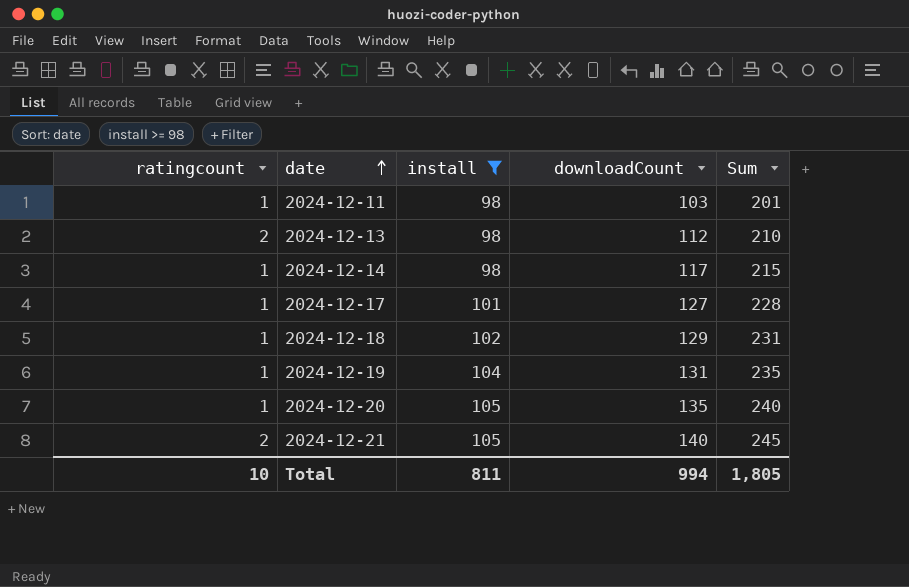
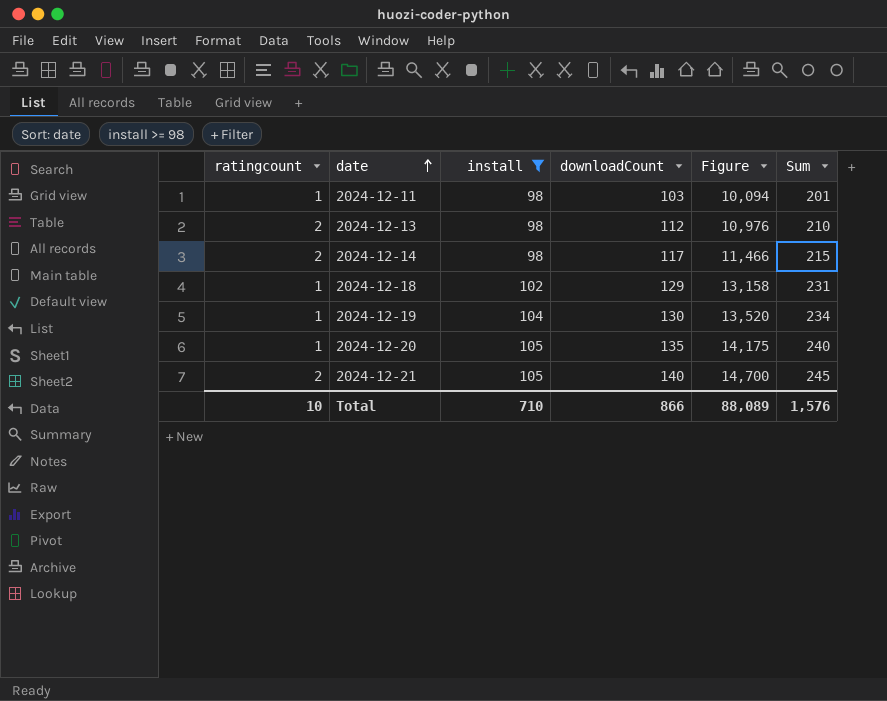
column Figure | formula: none -> [install] * [downloadCount]
row 2024-12-17: 1 | 101 | 127 | 228 -> none
2024-12-14 | ratingcount: 1 -> 2
2024-12-19 | downloadCount: 131 -> 130
2024-12-19 | Sum: 235 -> 234
Total | install: 811 -> 710
Total | downloadCount: 994 -> 866
Total | Sum: 1,805 -> 1,576

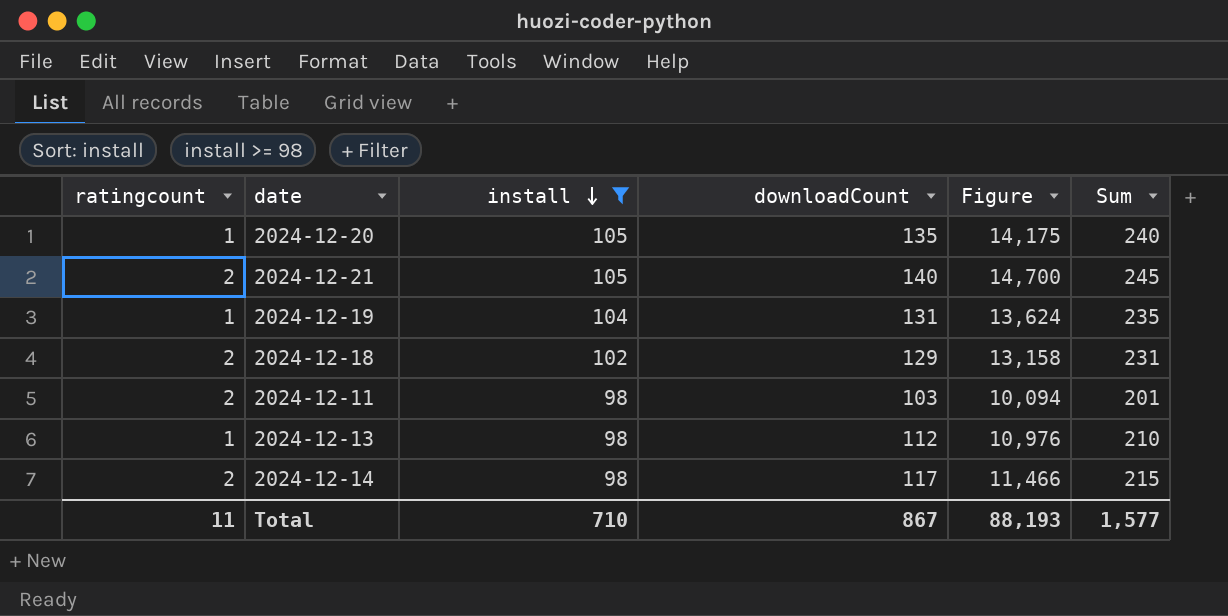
row order: date ascending -> install descending
2024-12-19 | downloadCount: 130 -> 131
2024-12-19 | Figure: 13,520 -> 13,624
2024-12-19 | Sum: 234 -> 235
2024-12-18 | ratingcount: 1 -> 2
2024-12-11 | ratingcount: 1 -> 2
2024-12-13 | ratingcount: 2 -> 1
Total | ratingcount: 10 -> 11
Total | downloadCount: 866 -> 867
Total | Figure: 88,089 -> 88,193
Total | Sum: 1,576 -> 1,577

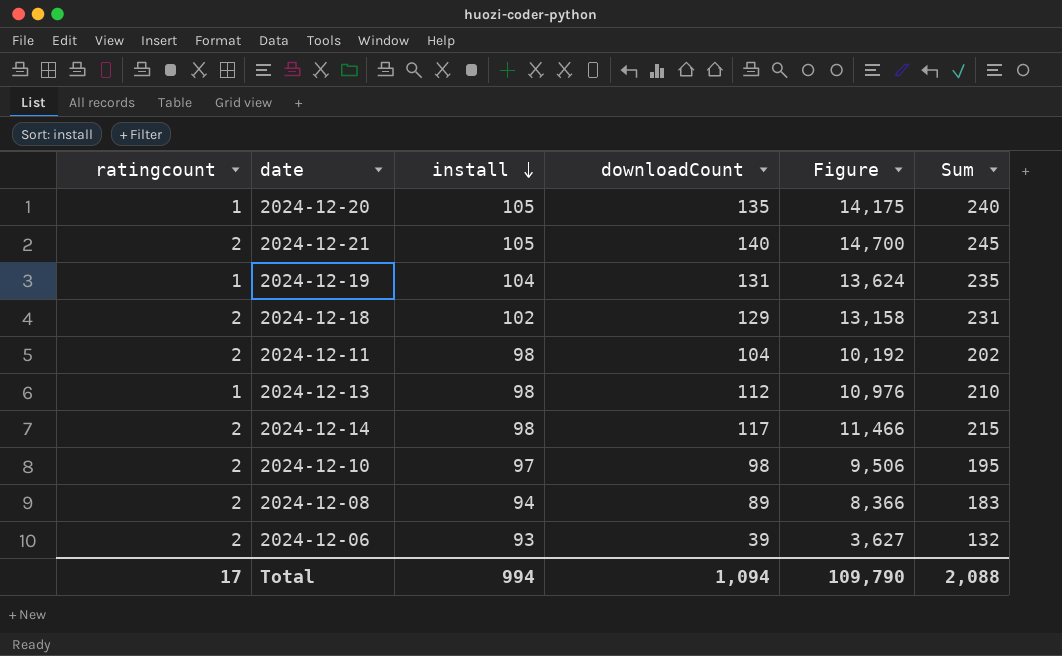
filter: install >= 98 -> none
2024-12-11 | downloadCount: 103 -> 104
2024-12-11 | Figure: 10,094 -> 10,192
2024-12-11 | Sum: 201 -> 202
Total | ratingcount: 11 -> 17
Total | install: 710 -> 994
Total | downloadCount: 867 -> 1,094
Total | Figure: 88,193 -> 109,790
Total | Sum: 1,577 -> 2,088

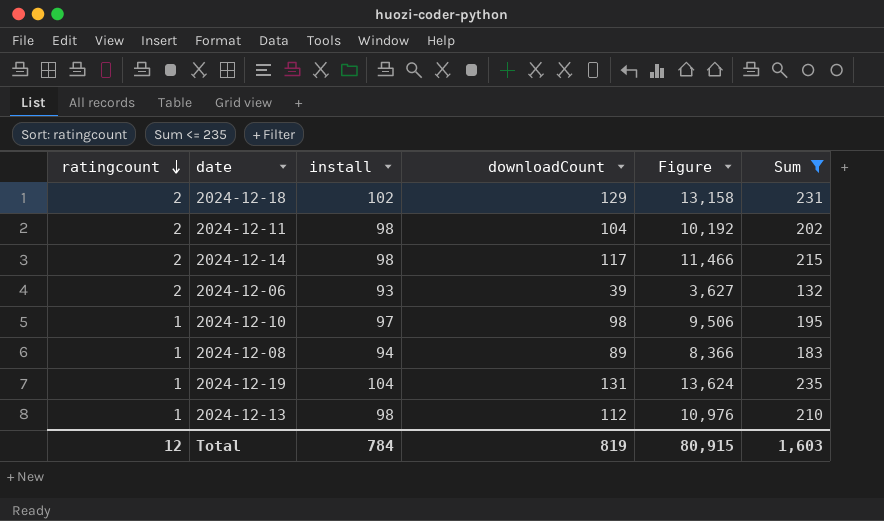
filter: none -> Sum <= 235
row order: install descending -> ratingcount descending
2024-12-10 | ratingcount: 2 -> 1
2024-12-08 | ratingcount: 2 -> 1
Total | ratingcount: 17 -> 12
Total | install: 994 -> 784
Total | downloadCount: 1,094 -> 819
Total | Figure: 109,790 -> 80,915
Total | Sum: 2,088 -> 1,603

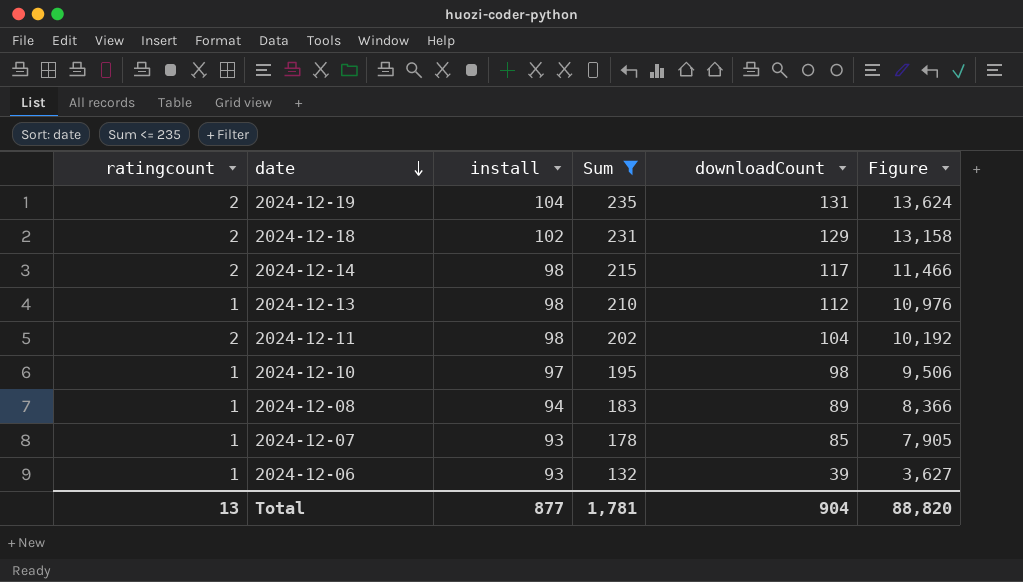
row order: ratingcount descending -> date descending
column Sum | position: 6 -> 4
2024-12-19 | ratingcount: 1 -> 2
row 2024-12-07: none -> 1 | 93 | 178 | 85 | 7,905
2024-12-06 | ratingcount: 2 -> 1
Total | ratingcount: 12 -> 13
Total | install: 784 -> 877
Total | Sum: 1,603 -> 1,781
Total | downloadCount: 819 -> 904
Total | Figure: 80,915 -> 88,820

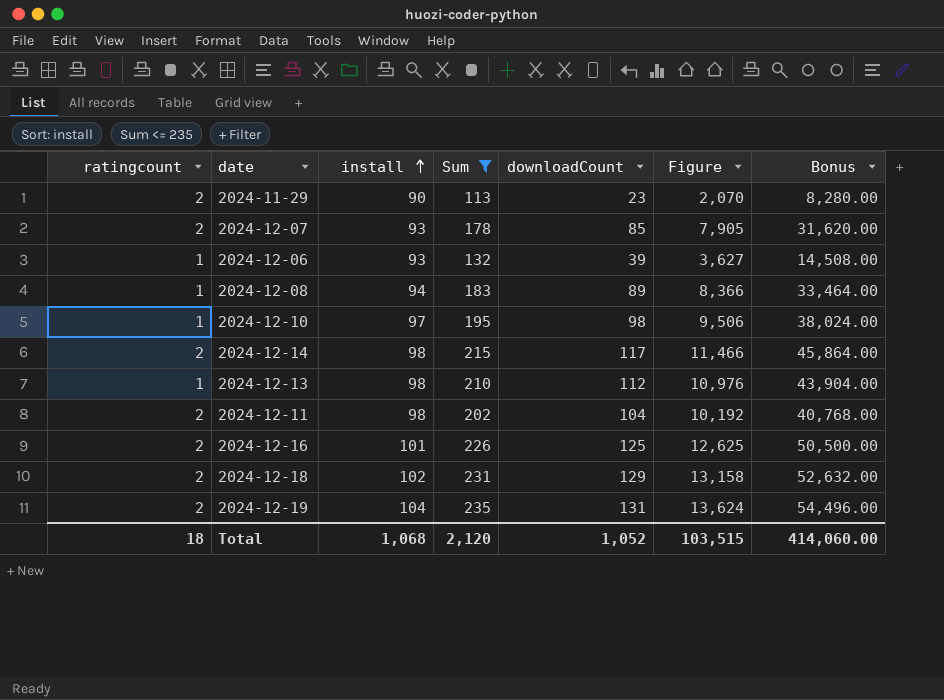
row order: date descending -> install ascending
column Bonus | formula: none -> [Figure] * 4
row 2024-11-29: none -> 2 | 90 | 113 | 23 | 2,070 | 8,280.00
2024-12-07 | ratingcount: 1 -> 2
row 2024-12-16: none -> 2 | 101 | 226 | 125 | 12,625 | 50,500.00
Total | ratingcount: 13 -> 18
Total | install: 877 -> 1,068
Total | Sum: 1,781 -> 2,120
Total | downloadCount: 904 -> 1,052
Total | Figure: 88,820 -> 103,515

